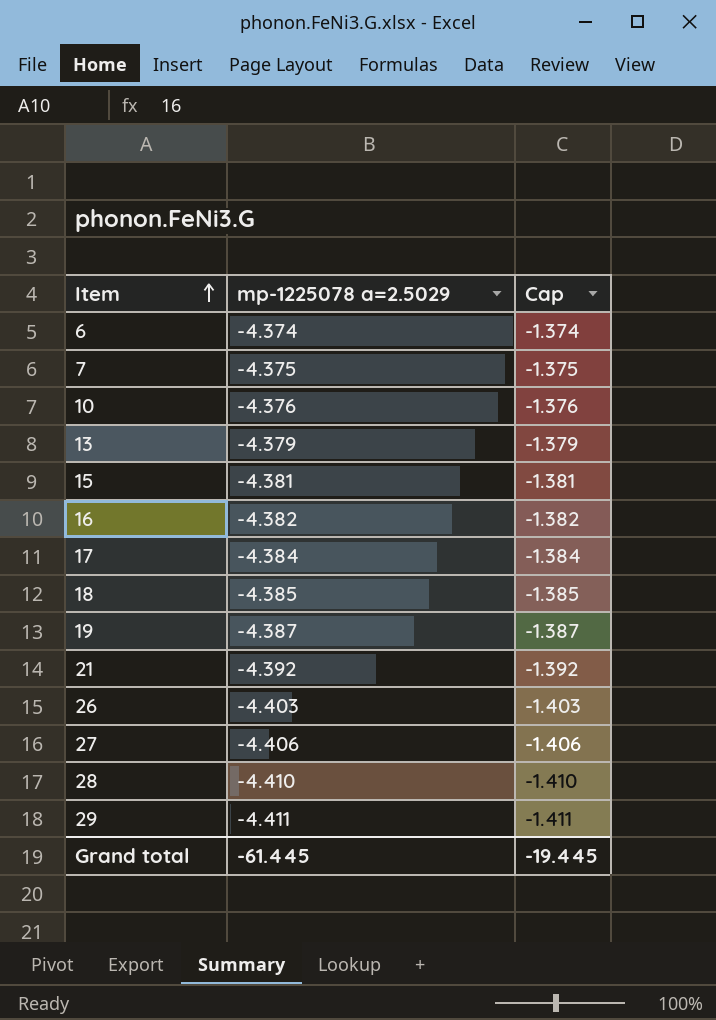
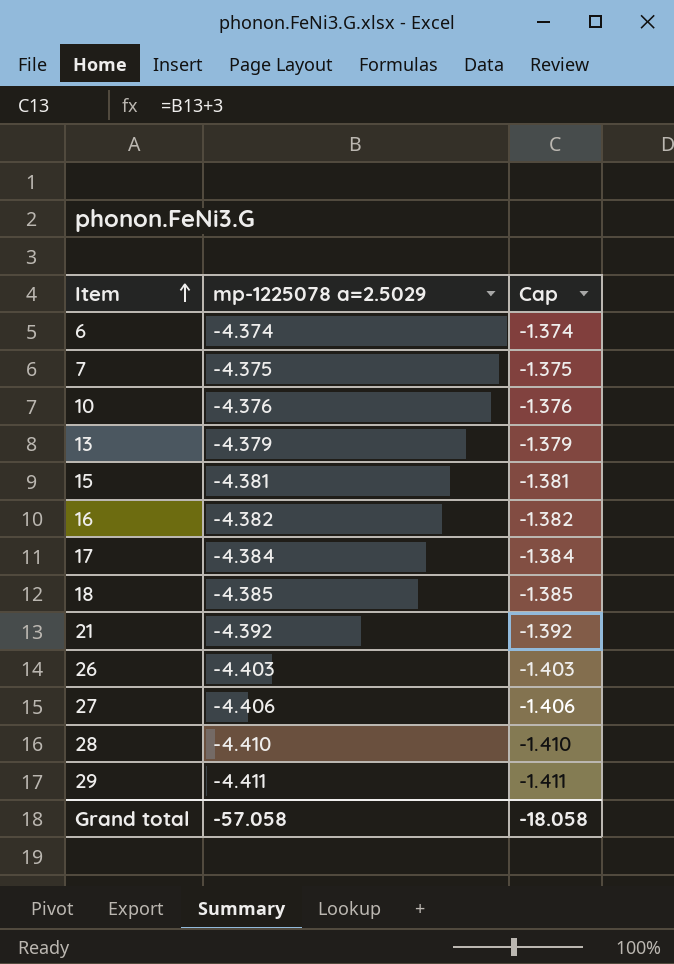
row 19: -4.387 | -1.387 -> none
Grand total | mp-1225078 a=2.5029: -61.445 -> -57.058
Grand total | Cap: -19.445 -> -18.058

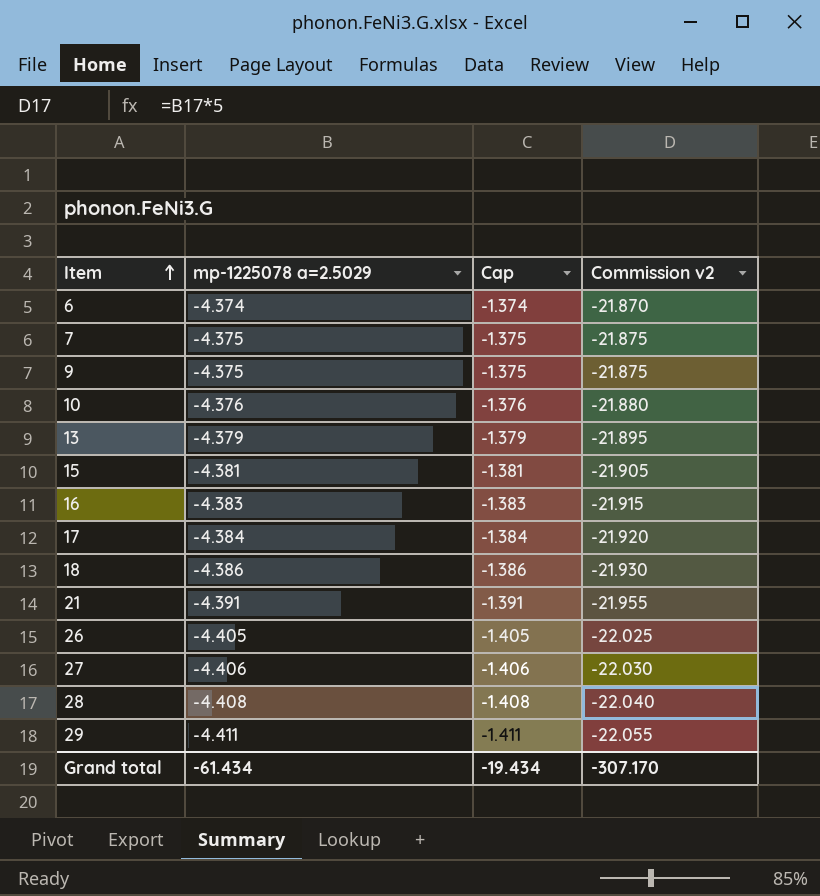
column Commission v2 | formula: none -> [mp-1225078 a=2.5029] * 5
row 9: none -> -4.375 | -1.375 | -21.875
16 | mp-1225078 a=2.5029: -4.382 -> -4.383
16 | Cap: -1.382 -> -1.383
18 | mp-1225078 a=2.5029: -4.385 -> -4.386
18 | Cap: -1.385 -> -1.386
21 | mp-1225078 a=2.5029: -4.392 -> -4.391
21 | Cap: -1.392 -> -1.391
26 | mp-1225078 a=2.5029: -4.403 -> -4.405
26 | Cap: -1.403 -> -1.405
28 | mp-1225078 a=2.5029: -4.410 -> -4.408
28 | Cap: -1.410 -> -1.408
Grand total | mp-1225078 a=2.5029: -57.058 -> -61.434
Grand total | Cap: -18.058 -> -19.434

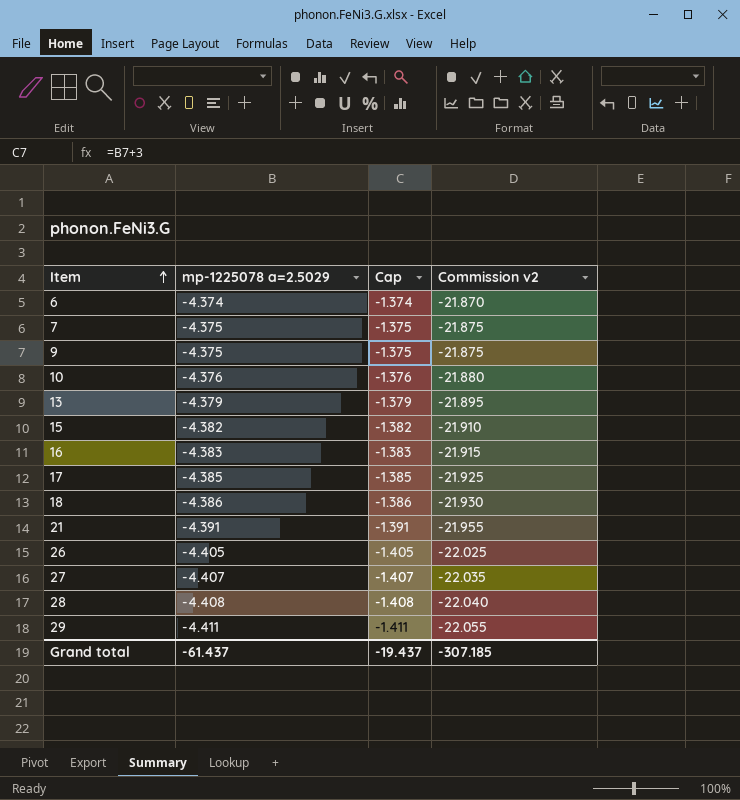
15 | mp-1225078 a=2.5029: -4.381 -> -4.382
15 | Cap: -1.381 -> -1.382
15 | Commission v2: -21.905 -> -21.910
17 | mp-1225078 a=2.5029: -4.384 -> -4.385
17 | Cap: -1.384 -> -1.385
17 | Commission v2: -21.920 -> -21.925
27 | mp-1225078 a=2.5029: -4.406 -> -4.407
27 | Cap: -1.406 -> -1.407
27 | Commission v2: -22.030 -> -22.035
Grand total | mp-1225078 a=2.5029: -61.434 -> -61.437
Grand total | Cap: -19.434 -> -19.437
Grand total | Commission v2: -307.170 -> -307.185

